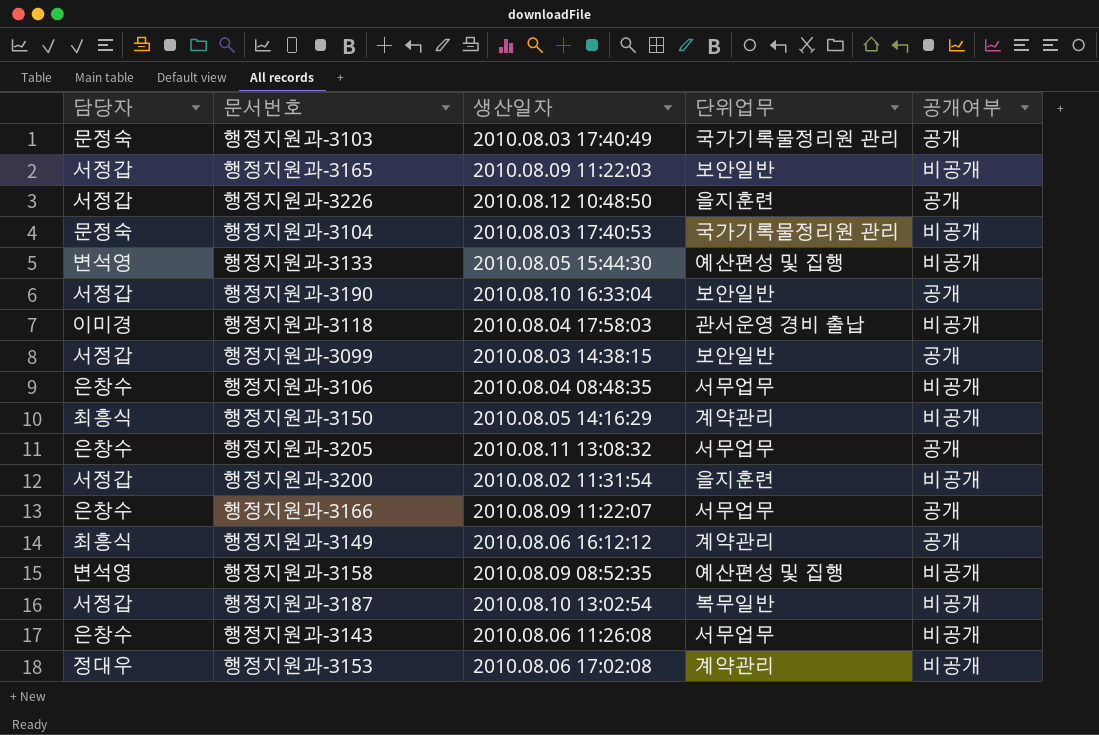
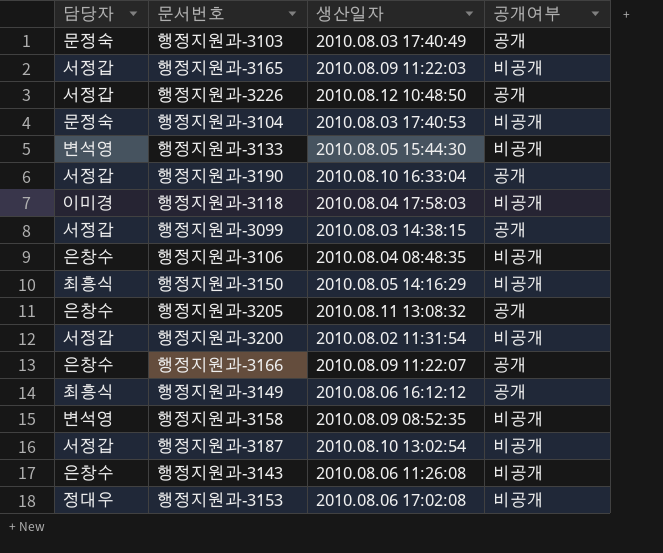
column 단위업무 | position: 4 -> none

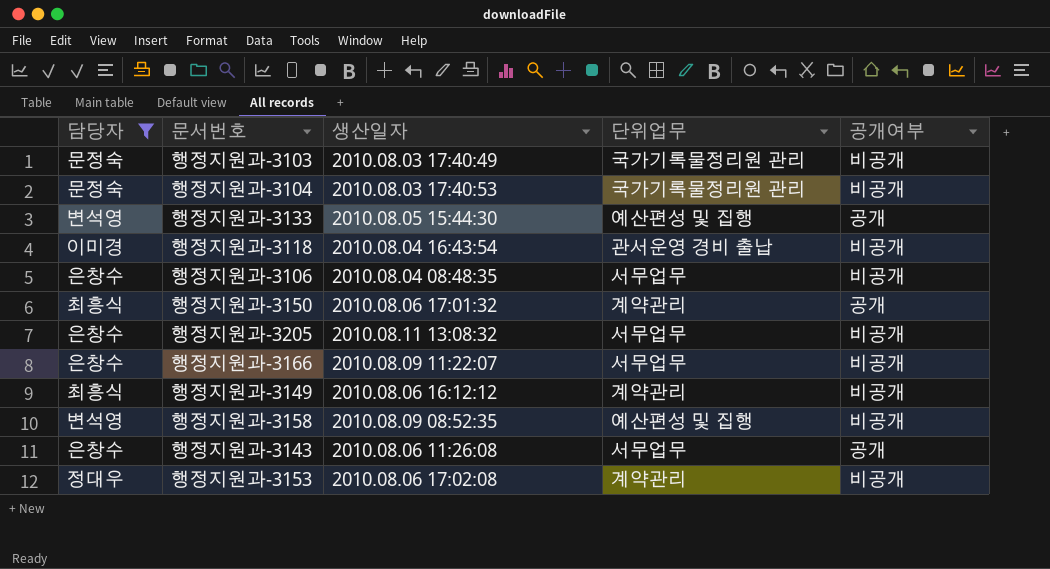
filter: none -> 담당자 != 서정갑
column 단위업무 | position: none -> 4
행정지원과-3103 | 공개여부: 공개 -> 비공개
행정지원과-3133 | 공개여부: 비공개 -> 공개
행정지원과-3118 | 생산일자: 2010.08.04 17:58:03 -> 2010.08.04 16:43:54
행정지원과-3150 | 생산일자: 2010.08.05 14:16:29 -> 2010.08.06 17:01:32
행정지원과-3150 | 공개여부: 비공개 -> 공개
행정지원과-3205 | 공개여부: 공개 -> 비공개
행정지원과-3166 | 공개여부: 공개 -> 비공개
행정지원과-3149 | 공개여부: 공개 -> 비공개
행정지원과-3143 | 공개여부: 비공개 -> 공개

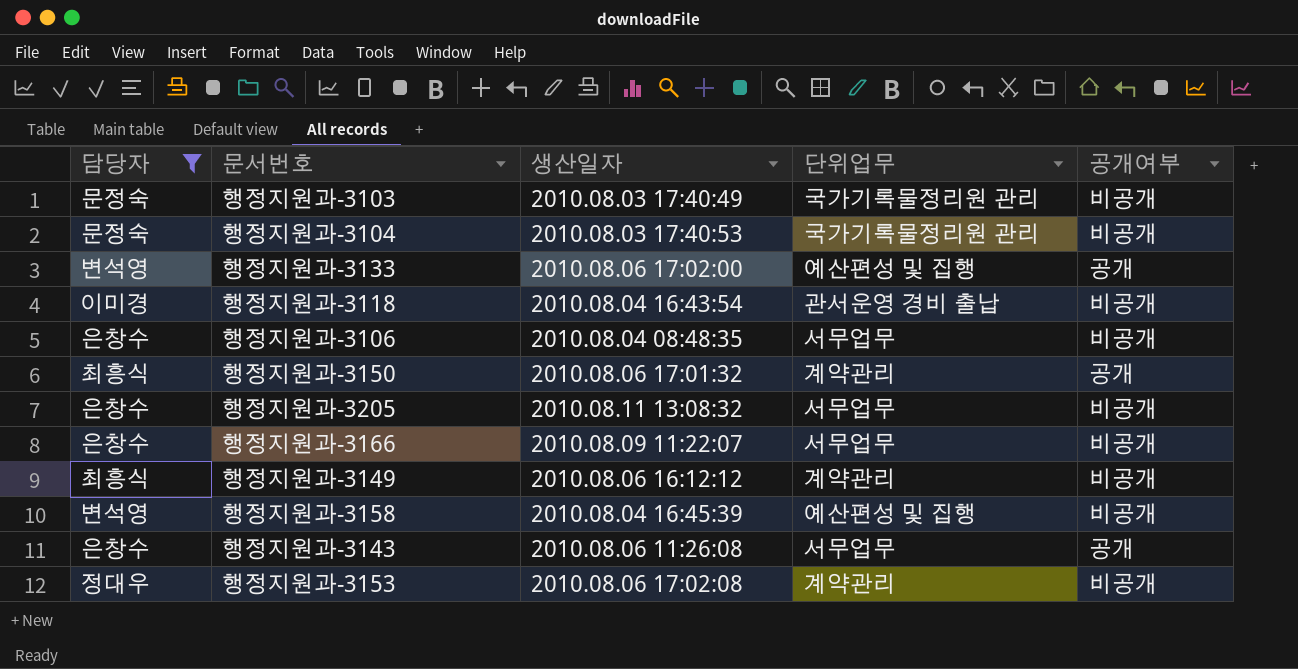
행정지원과-3133 | 생산일자: 2010.08.05 15:44:30 -> 2010.08.06 17:02:00
행정지원과-3158 | 생산일자: 2010.08.09 08:52:35 -> 2010.08.04 16:45:39

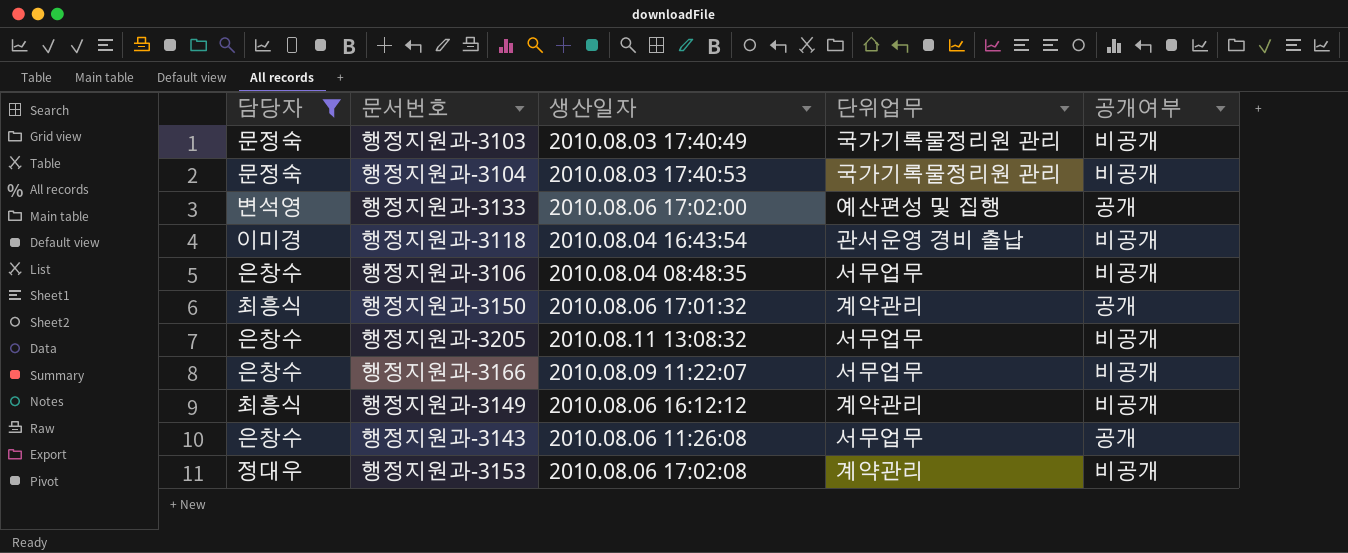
row 행정지원과-3158: 변석영 | 2010.08.04 16:45:39 | 예산편성 및 집행 | 비공개 -> none

